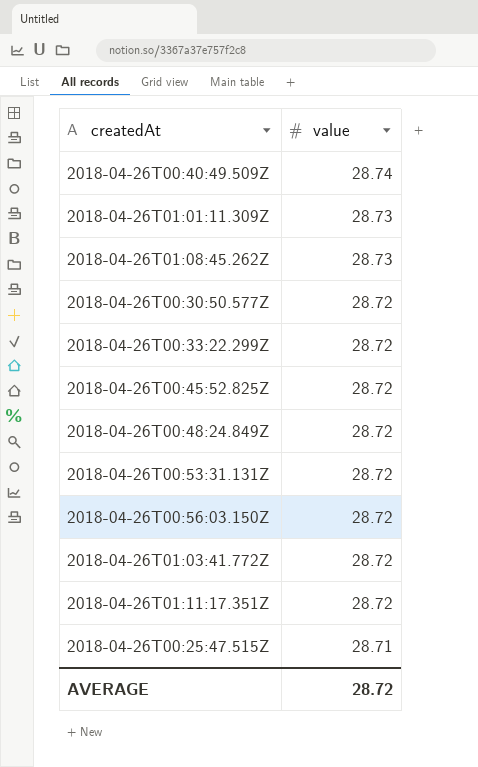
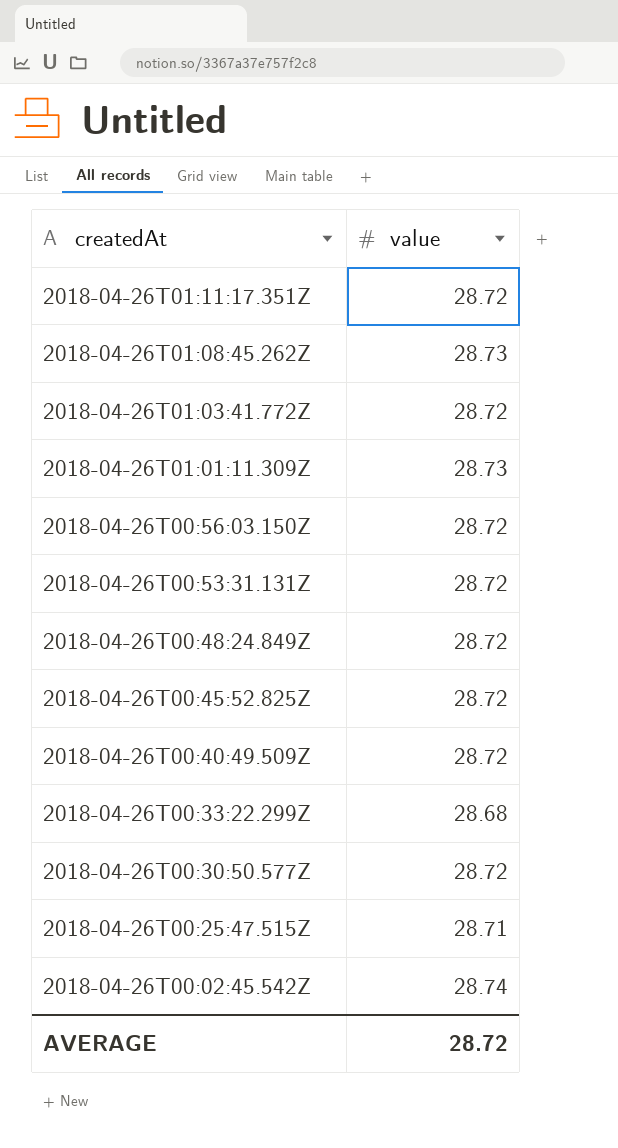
row order: value descending -> createdAt descending
2018-04-26T00:40:49.509Z | value: 28.74 -> 28.72
2018-04-26T00:33:22.299Z | value: 28.72 -> 28.68
row 2018-04-26T00:02:45.542Z: none -> 28.74

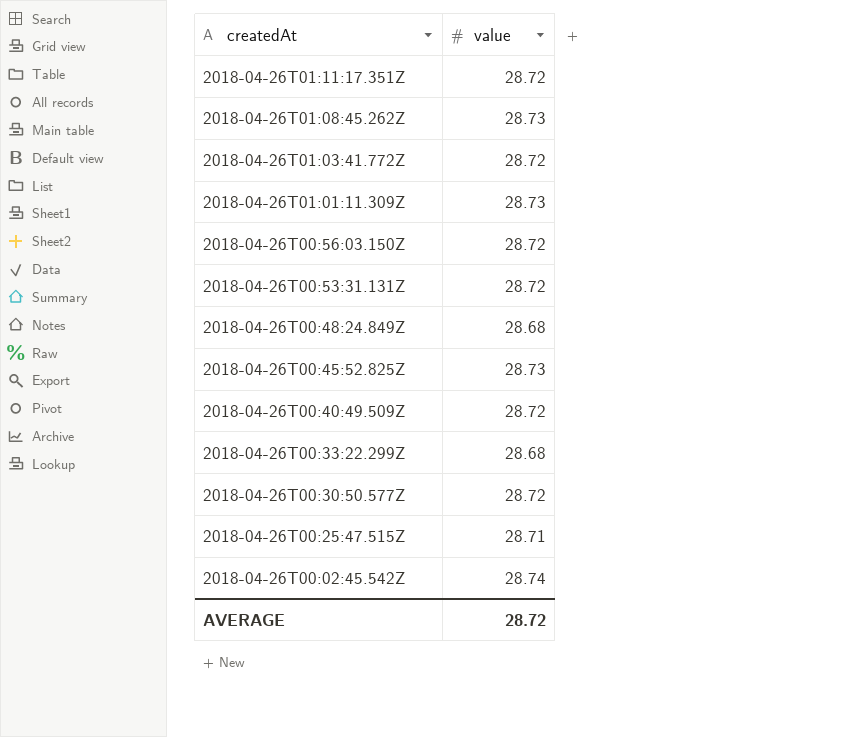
2018-04-26T00:48:24.849Z | value: 28.72 -> 28.68
2018-04-26T00:45:52.825Z | value: 28.72 -> 28.73

